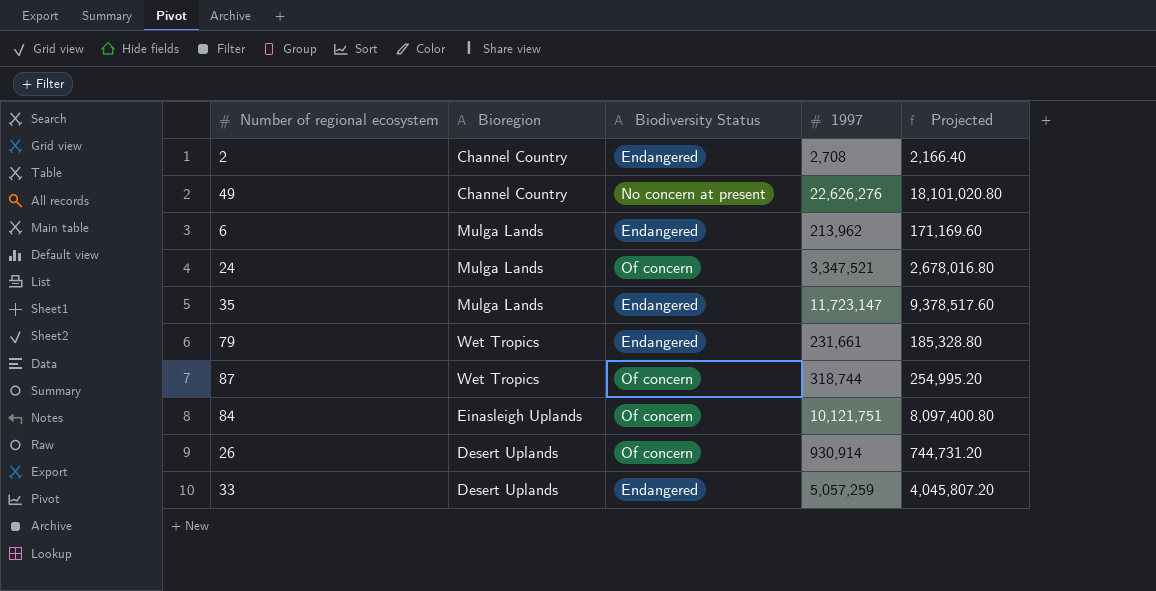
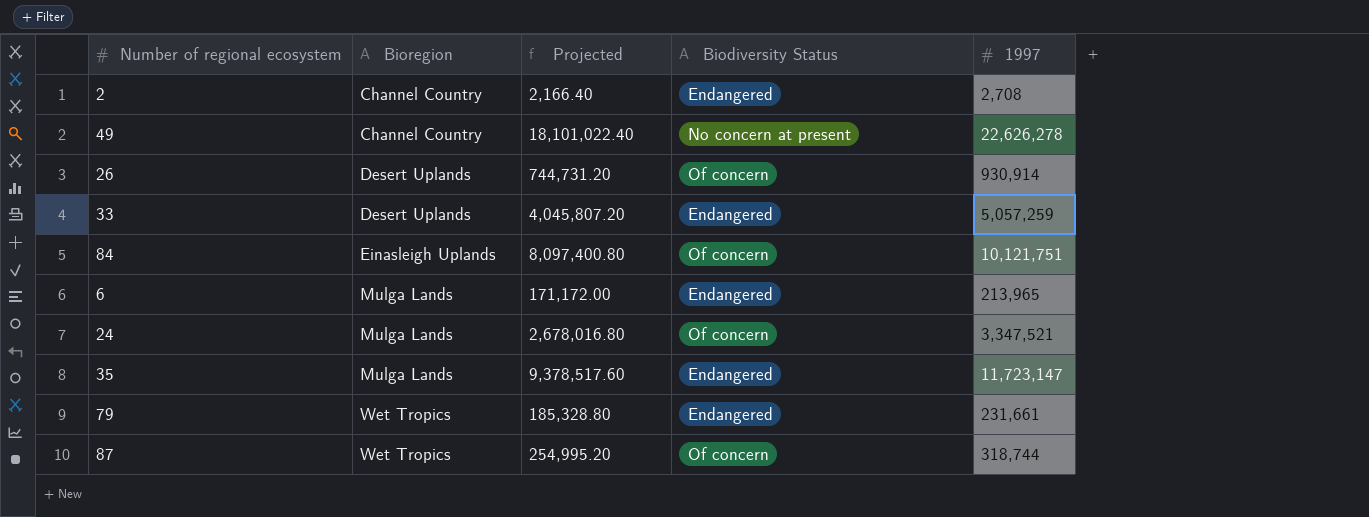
row order: none -> Bioregion ascending
column Projected | position: 5 -> 3
49 | Projected: 18,101,020.80 -> 18,101,022.40
49 | 1997: 22,626,276 -> 22,626,278
6 | Projected: 171,169.60 -> 171,172.00
6 | 1997: 213,962 -> 213,965

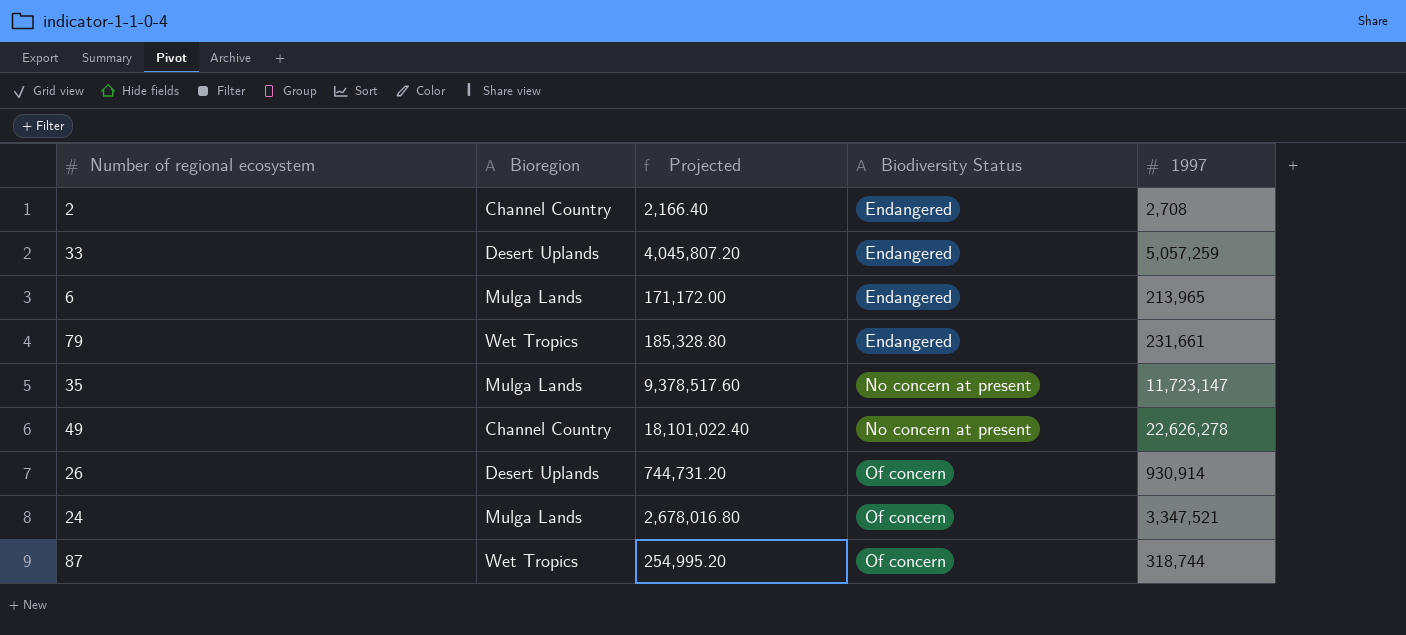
row order: Bioregion ascending -> Biodiversity Status ascending
row 84: Einasleigh Uplands | 8,097,400.80 | Of concern | 10,121,751 -> none
35 | Biodiversity Status: Endangered -> No concern at present

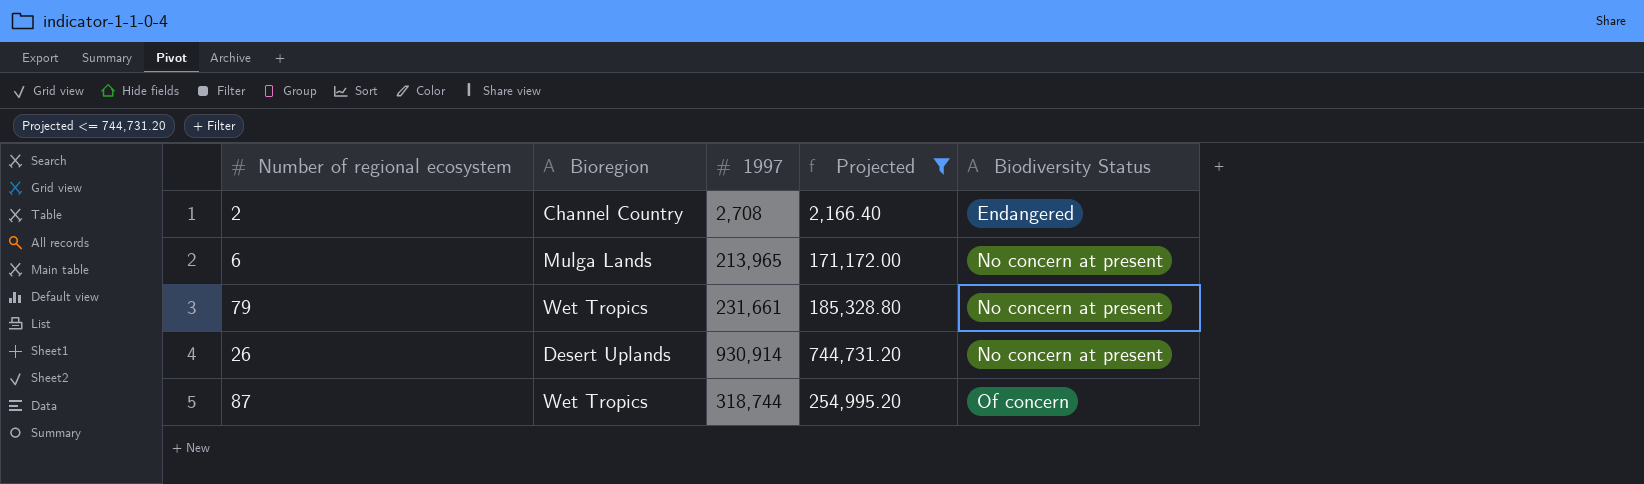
filter: none -> Projected <= 744,731.20
column 1997 | position: 5 -> 3
6 | Biodiversity Status: Endangered -> No concern at present
79 | Biodiversity Status: Endangered -> No concern at present
26 | Biodiversity Status: Of concern -> No concern at present

